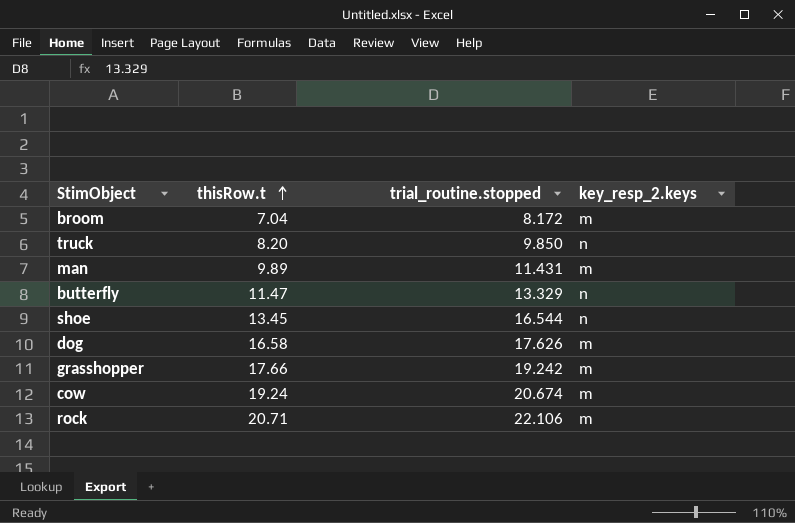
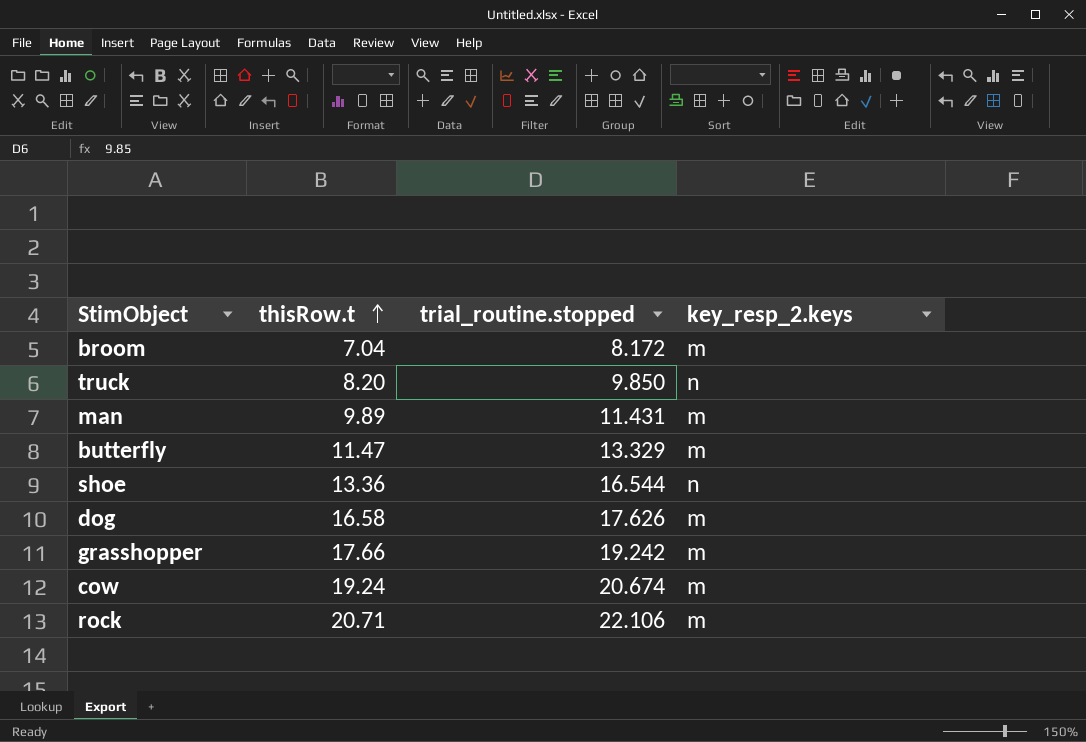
butterfly | key_resp_2.keys: n -> m
shoe | thisRow.t: 13.45 -> 13.36

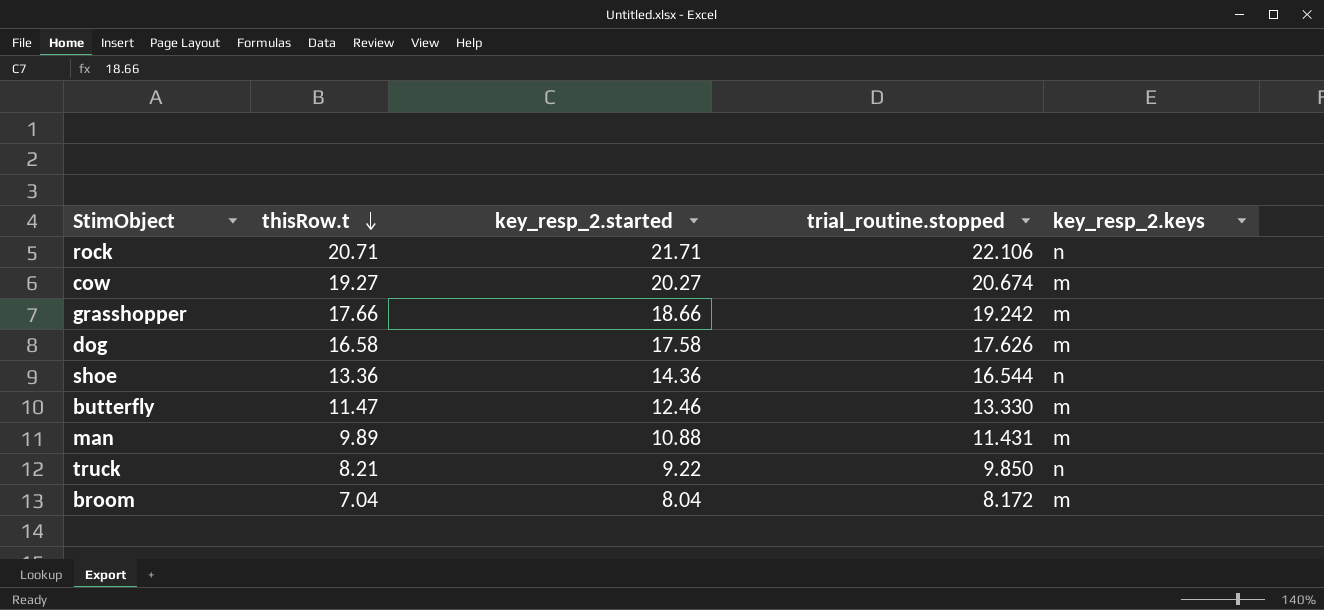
row order: thisRow.t ascending -> thisRow.t descending
column key_resp_2.started | position: none -> 3
rock | key_resp_2.keys: m -> n
cow | thisRow.t: 19.24 -> 19.27
butterfly | trial_routine.stopped: 13.329 -> 13.330
truck | thisRow.t: 8.20 -> 8.21

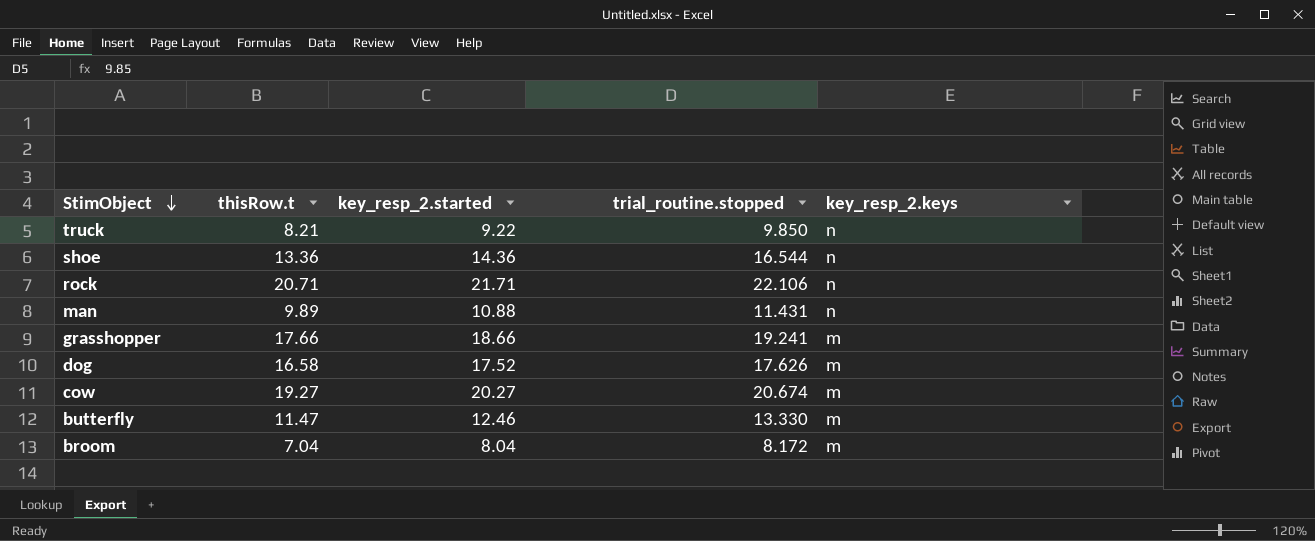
row order: thisRow.t descending -> StimObject descending
man | key_resp_2.keys: m -> n
grasshopper | trial_routine.stopped: 19.242 -> 19.241
dog | key_resp_2.started: 17.58 -> 17.52

